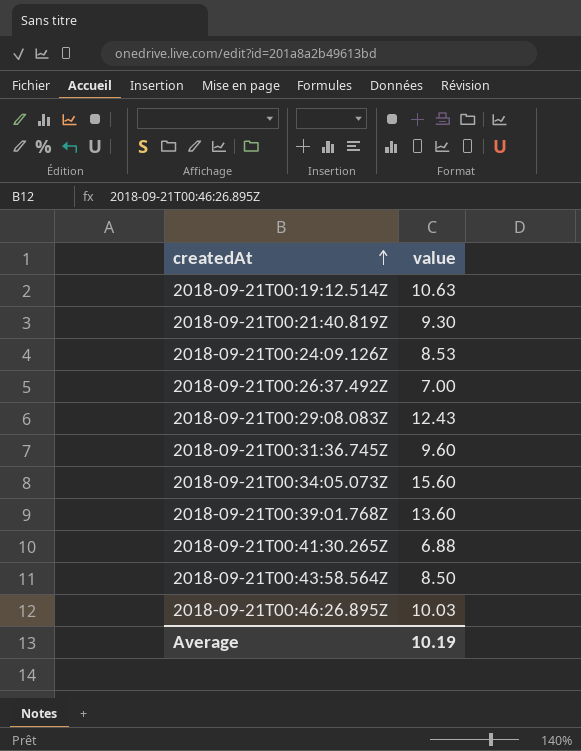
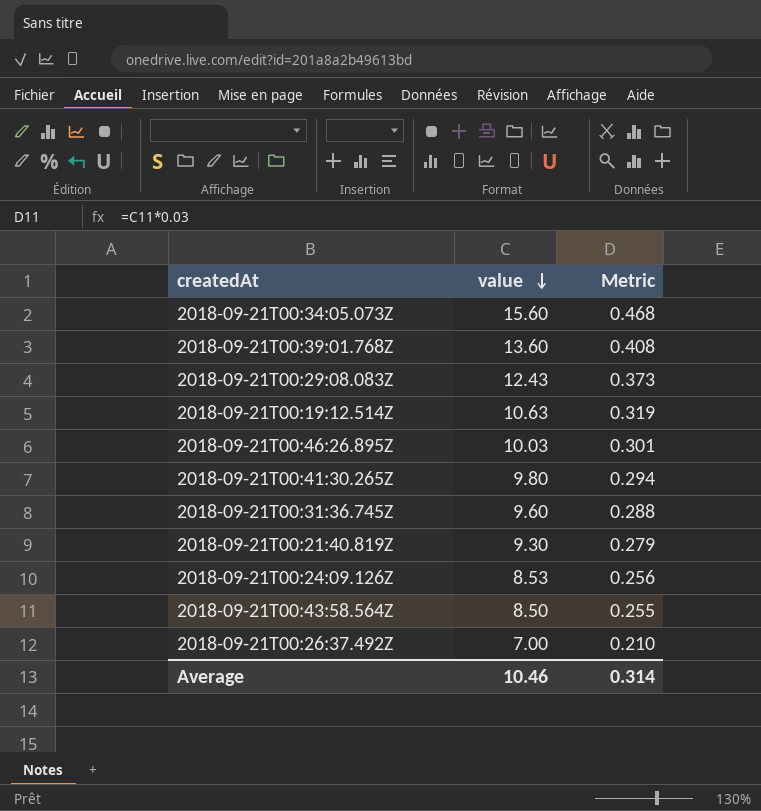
row order: createdAt ascending -> value descending
column Metric | formula: none -> [value] * 0.03
2018-09-21T00:41:30.265Z | value: 6.88 -> 9.80
Average | value: 10.19 -> 10.46

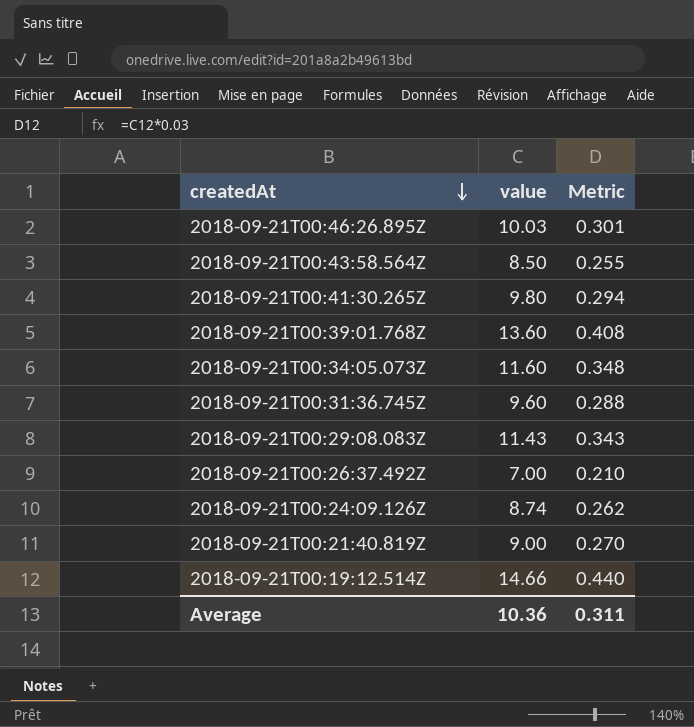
row order: value descending -> createdAt descending
2018-09-21T00:34:05.073Z | value: 15.60 -> 11.60
2018-09-21T00:34:05.073Z | Metric: 0.468 -> 0.348
2018-09-21T00:29:08.083Z | value: 12.43 -> 11.43
2018-09-21T00:29:08.083Z | Metric: 0.373 -> 0.343
2018-09-21T00:24:09.126Z | value: 8.53 -> 8.74
2018-09-21T00:24:09.126Z | Metric: 0.256 -> 0.262
2018-09-21T00:21:40.819Z | value: 9.30 -> 9.00
2018-09-21T00:21:40.819Z | Metric: 0.279 -> 0.270
2018-09-21T00:19:12.514Z | value: 10.63 -> 14.66
2018-09-21T00:19:12.514Z | Metric: 0.319 -> 0.440
Average | value: 10.46 -> 10.36
Average | Metric: 0.314 -> 0.311

